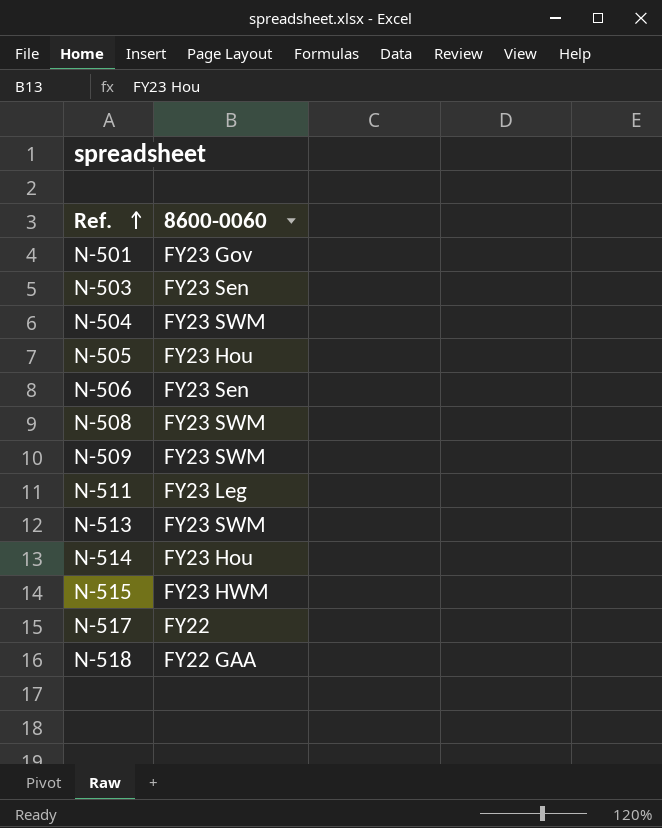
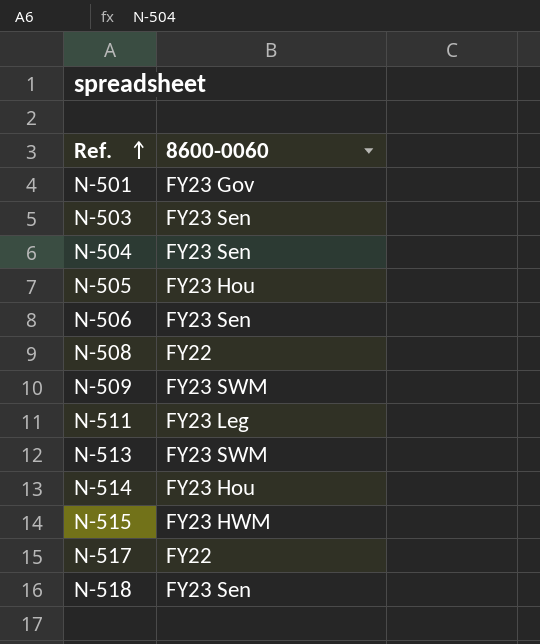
N-504 | 8600-0060: FY23 SWM -> FY23 Sen
N-508 | 8600-0060: FY23 SWM -> FY22
N-518 | 8600-0060: FY22 GAA -> FY23 Sen

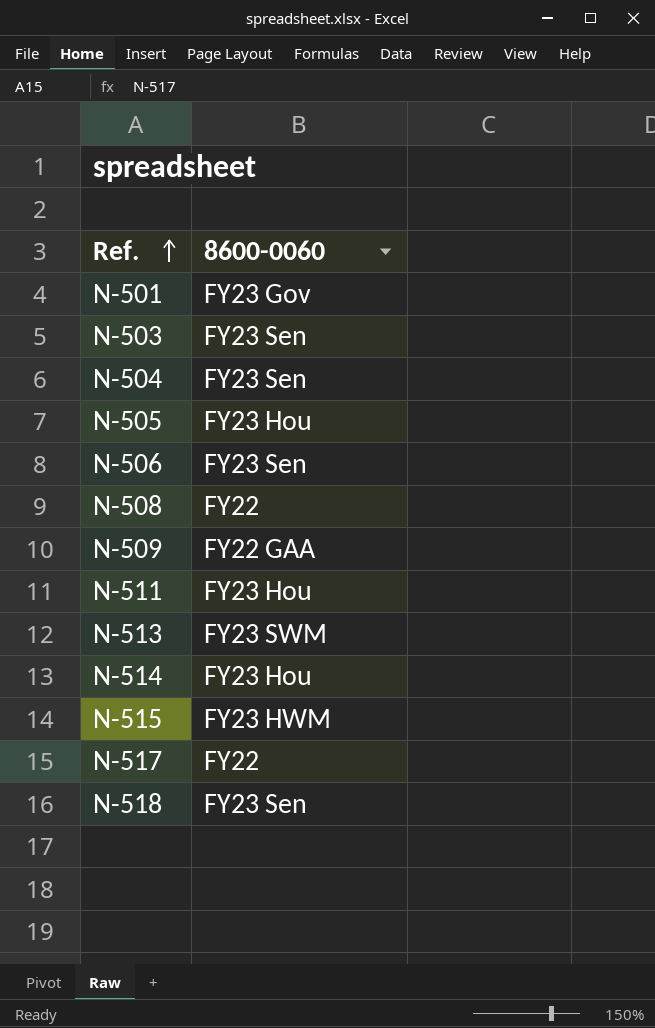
N-509 | 8600-0060: FY23 SWM -> FY22 GAA
N-511 | 8600-0060: FY23 Leg -> FY23 Hou

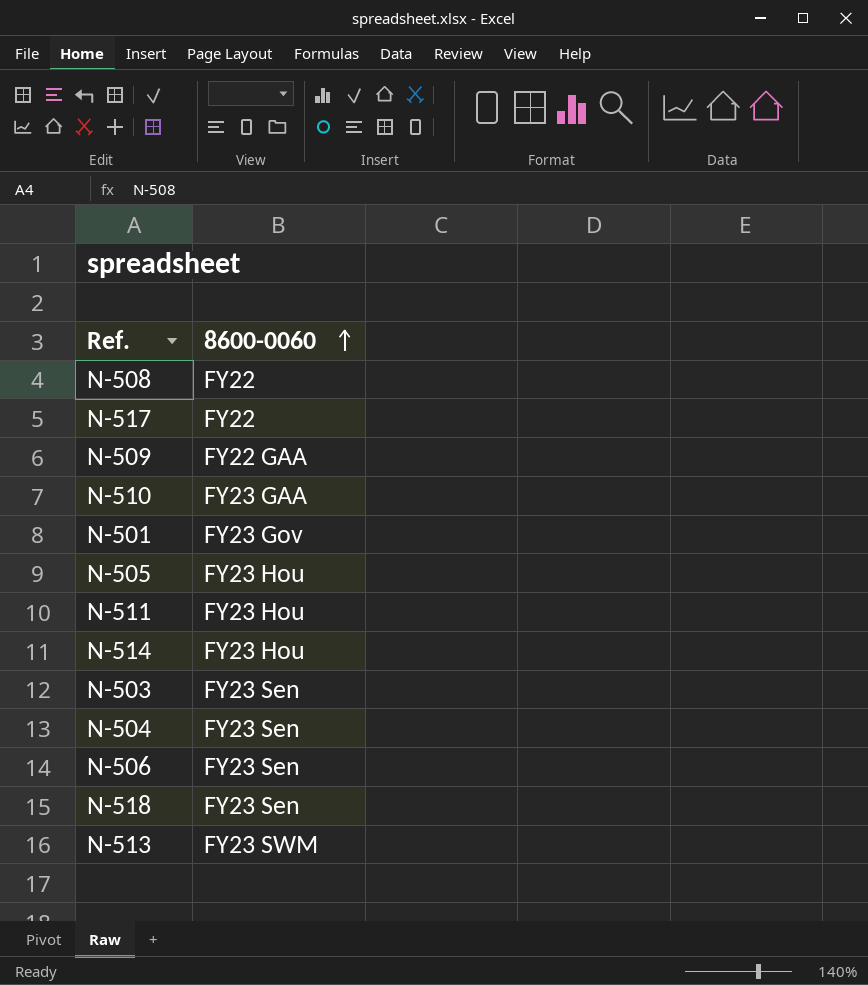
row order: Ref. ascending -> 8600-0060 ascending
row N-515: FY23 HWM -> none
row N-510: none -> FY23 GAA

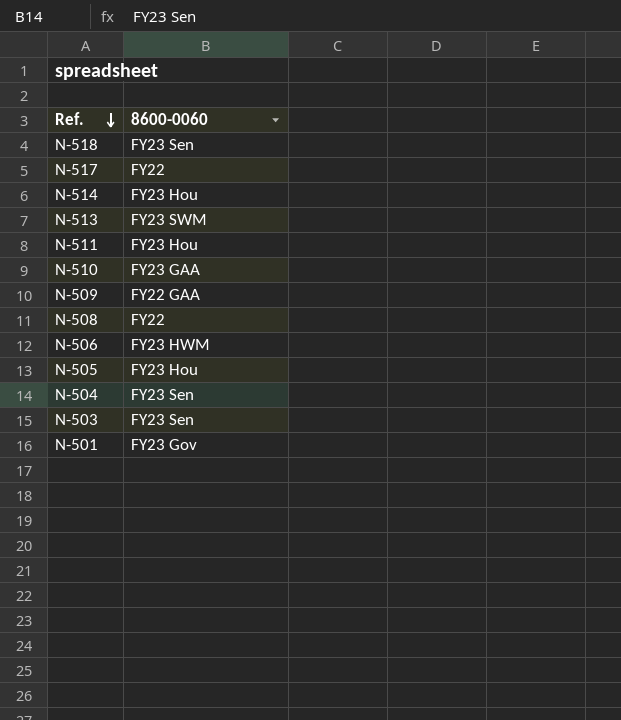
row order: 8600-0060 ascending -> Ref. descending
N-506 | 8600-0060: FY23 Sen -> FY23 HWM

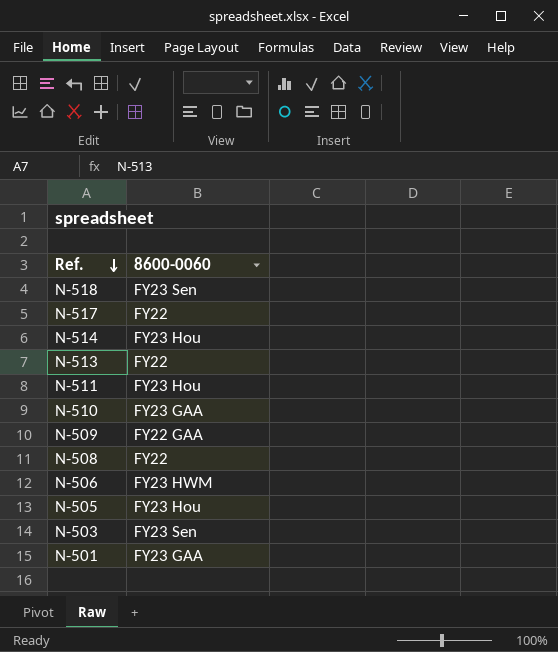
row N-504: FY23 Sen -> none
N-513 | 8600-0060: FY23 SWM -> FY22
N-501 | 8600-0060: FY23 Gov -> FY23 GAA

